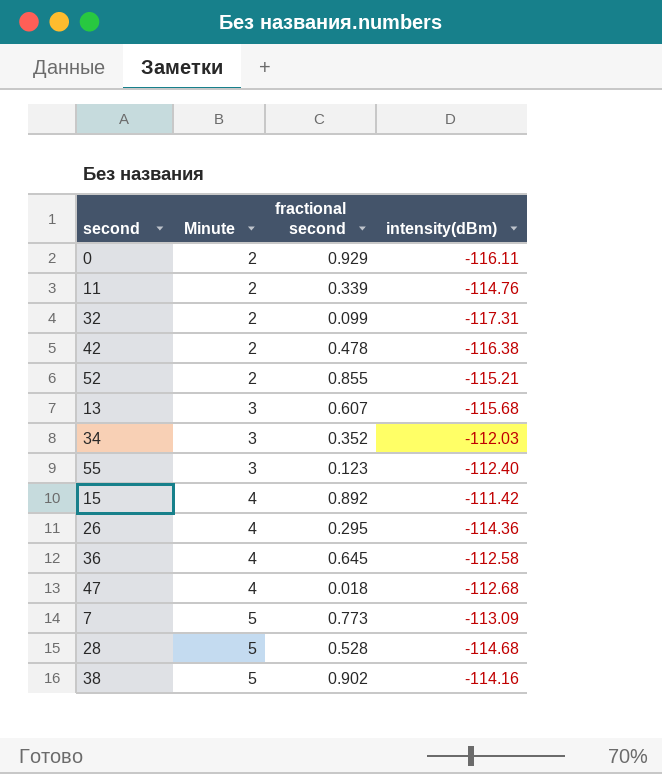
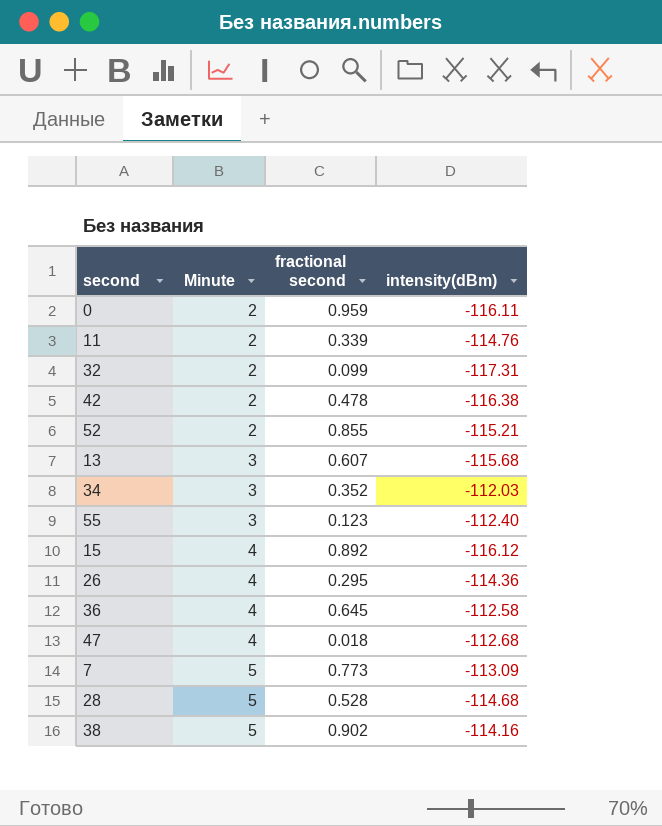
0 | fractional second: 0.929 -> 0.959
15 | intensity(dBm): -111.42 -> -116.12

